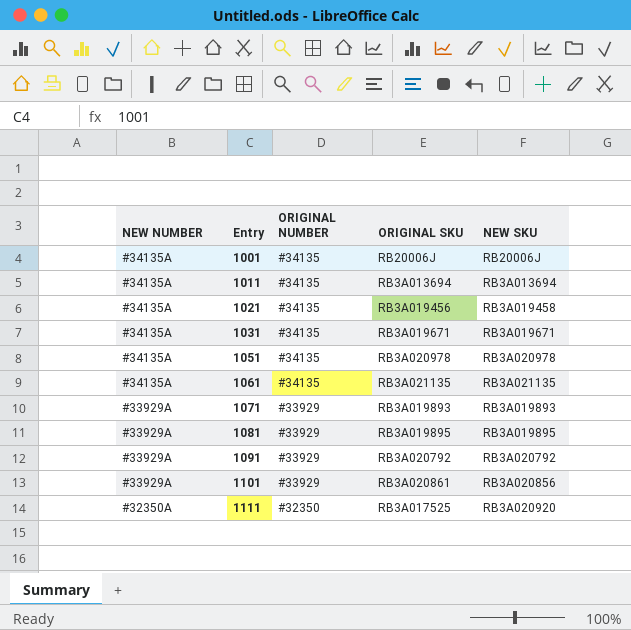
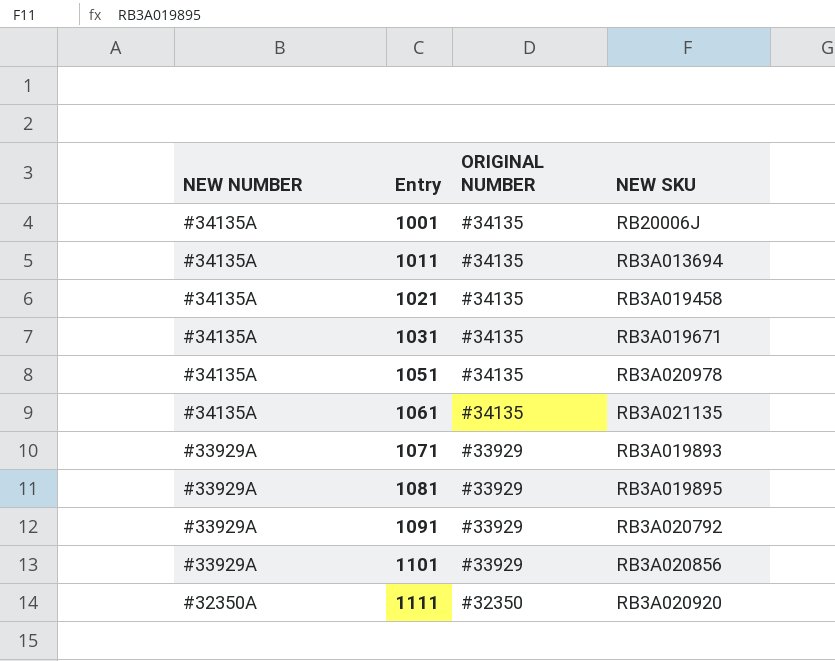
column ORIGINAL SKU | position: 4 -> none

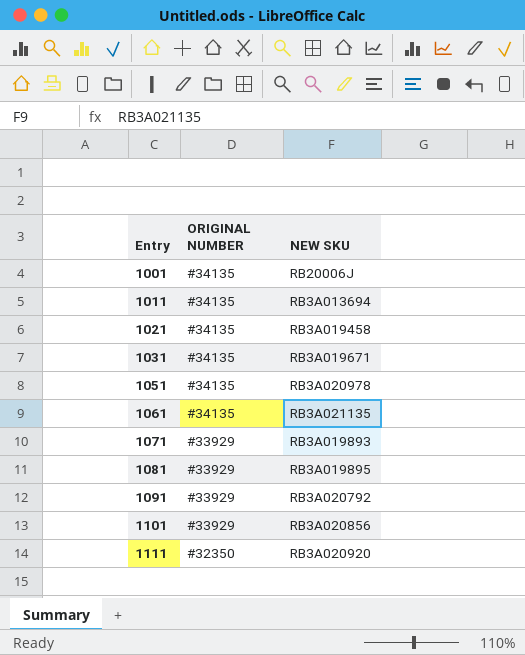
column NEW NUMBER | position: 1 -> none

